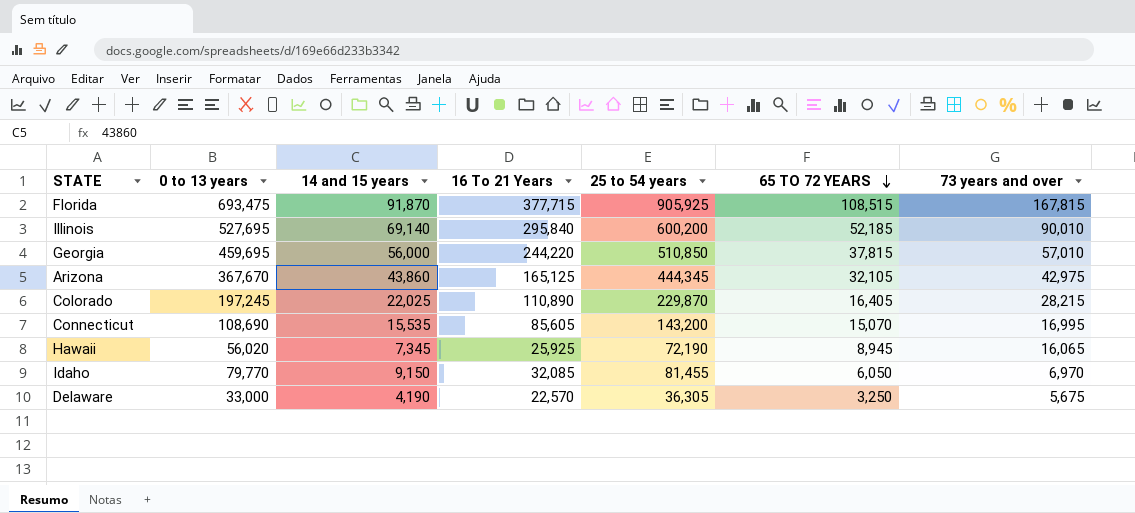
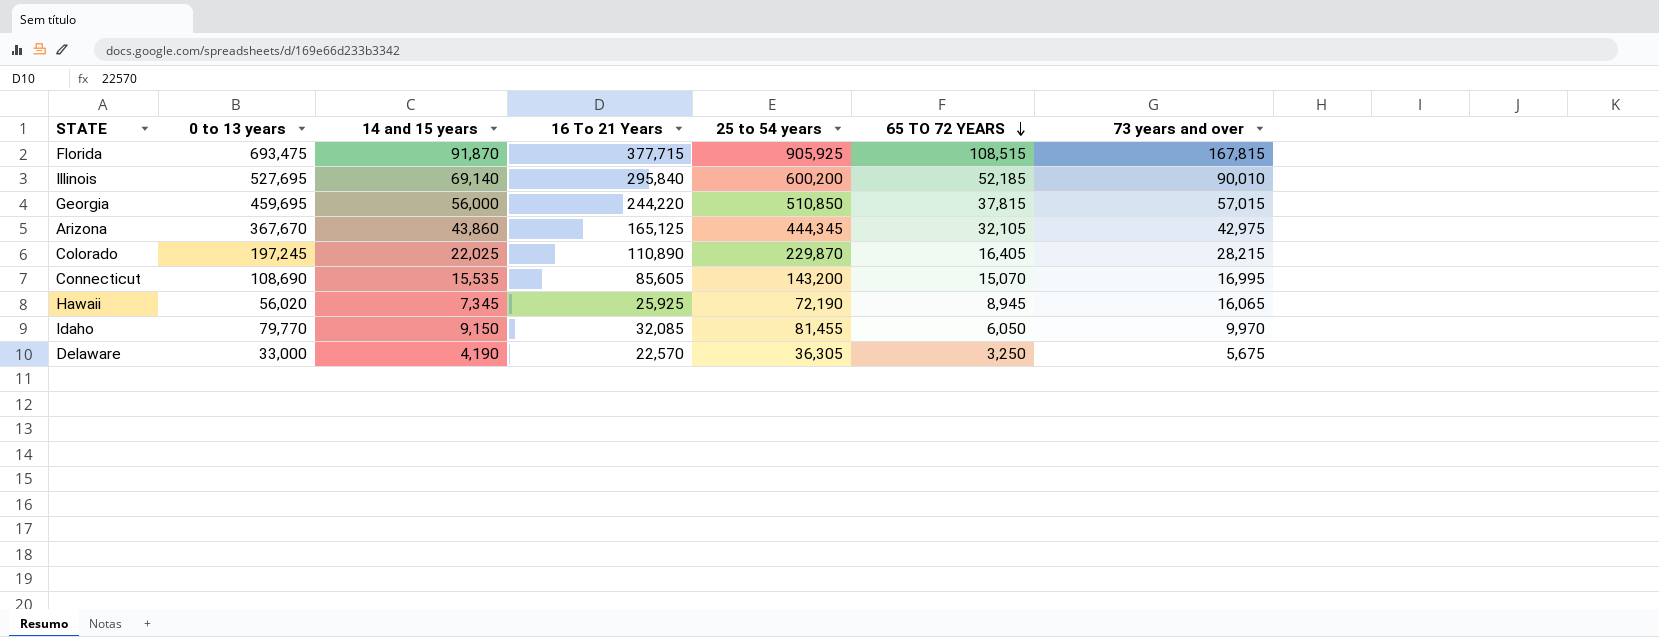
Georgia | 73 years and over: 57,010 -> 57,015
Idaho | 73 years and over: 6,970 -> 9,970

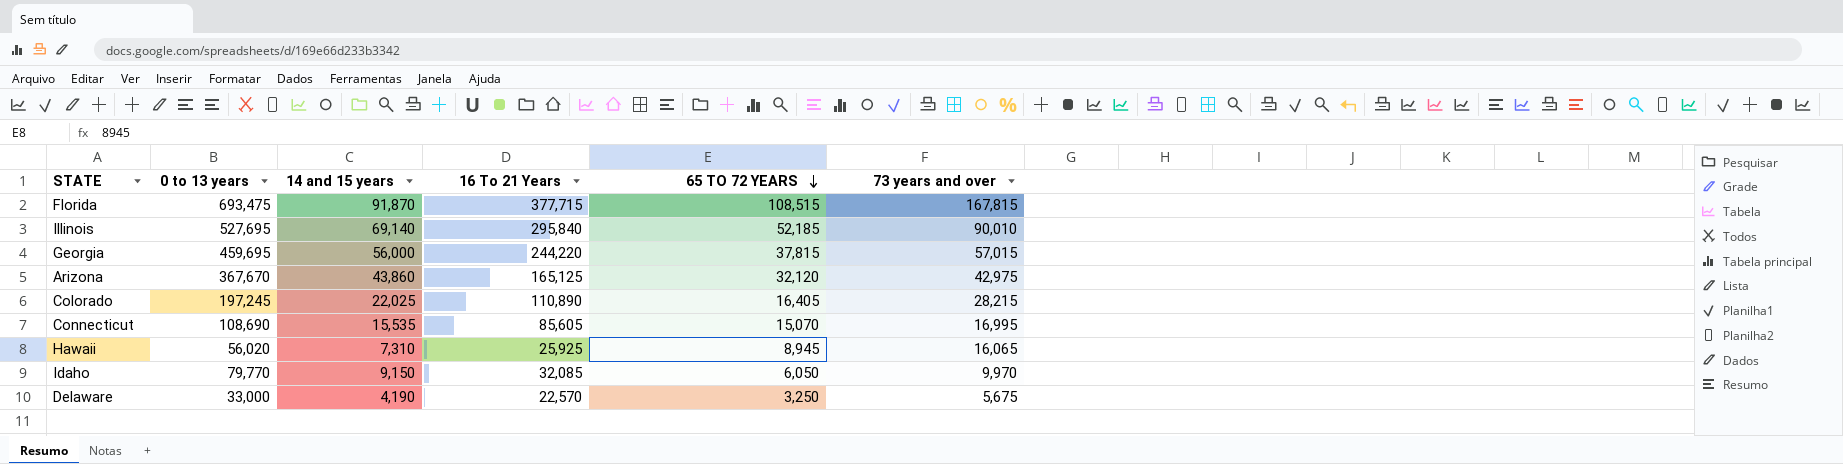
column 25 to 54 years | position: 5 -> none
Arizona | 65 TO 72 YEARS: 32,105 -> 32,120
Hawaii | 14 and 15 years: 7,345 -> 7,310

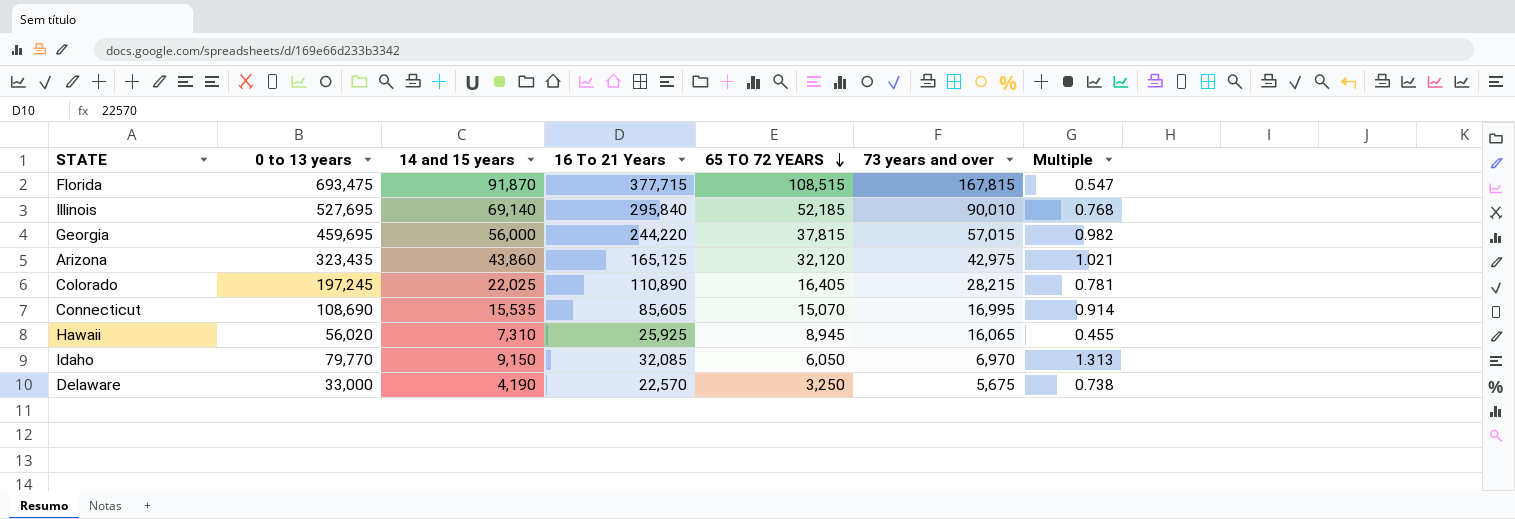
column Multiple | formula: none -> [14 and 15 years] / [73 years and over]
Arizona | 0 to 13 years: 367,670 -> 323,435
Idaho | 73 years and over: 9,970 -> 6,970

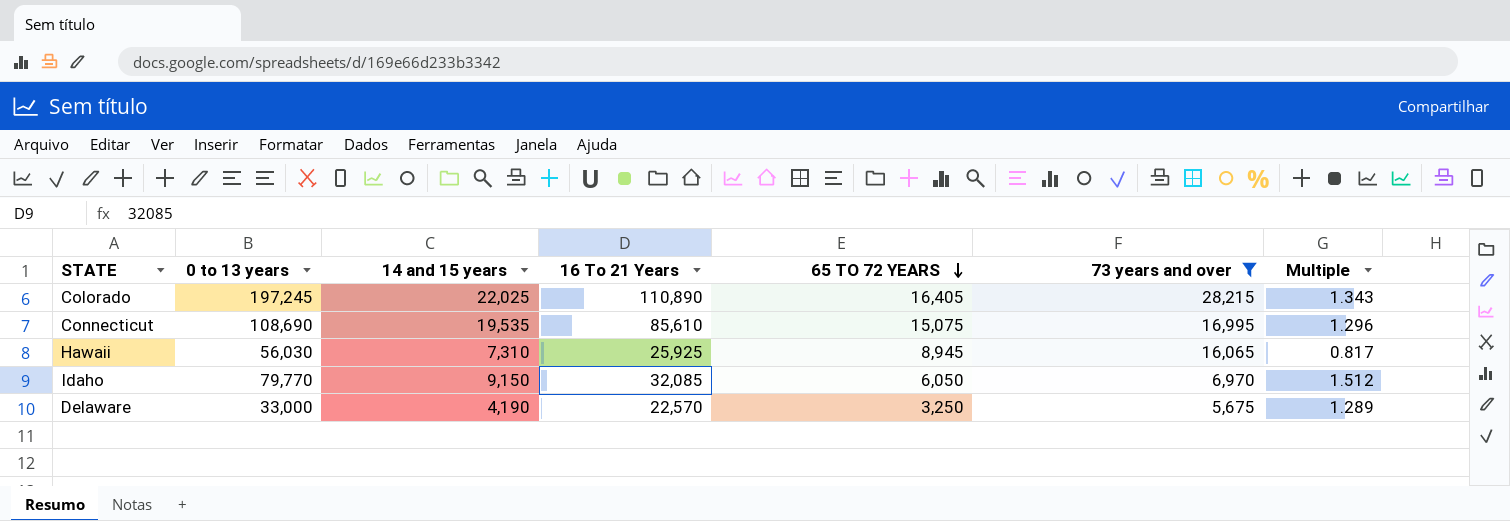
filter: none -> 73 years and over <= 28,215
column Multiple | formula: [14 and 15 years] / [73 years and over] -> [14 and 15 years] / [65 TO 72 YEARS]
Connecticut | 14 and 15 years: 15,535 -> 19,535
Connecticut | 16 To 21 Years: 85,605 -> 85,610
Connecticut | 65 TO 72 YEARS: 15,070 -> 15,075
Hawaii | 0 to 13 years: 56,020 -> 56,030

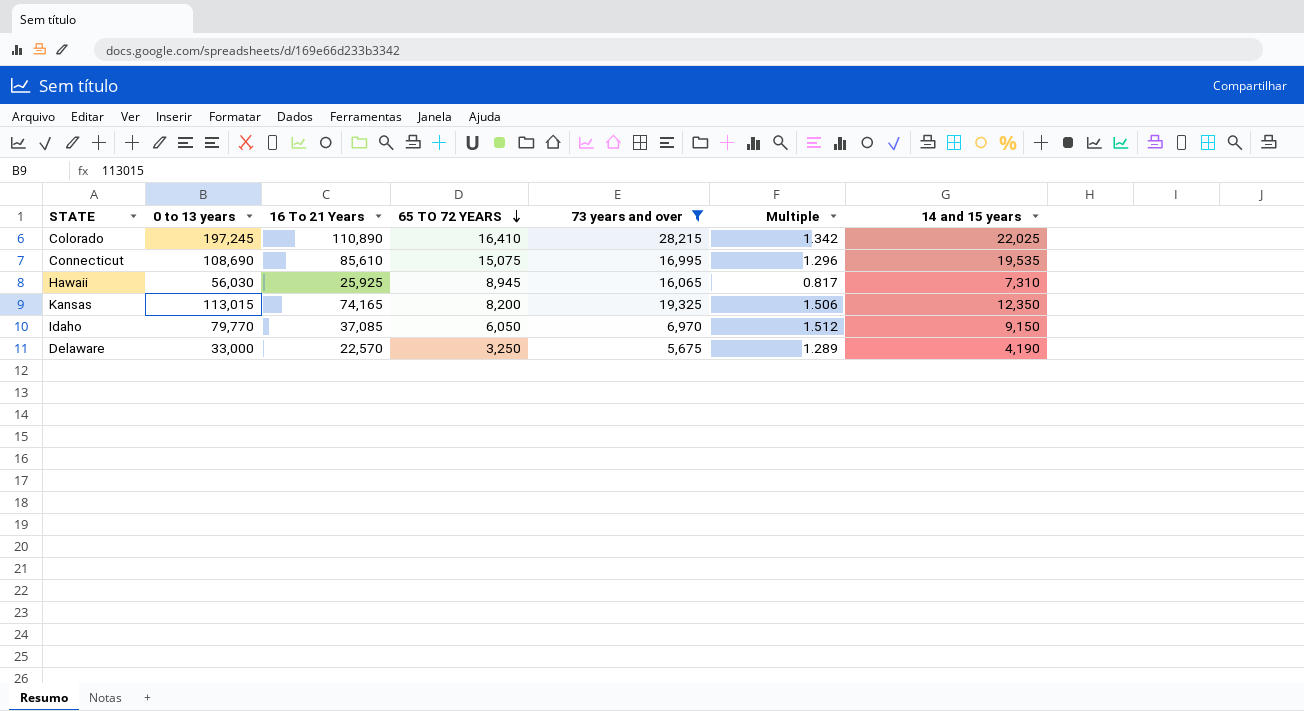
column 14 and 15 years | position: 3 -> 7
Colorado | 65 TO 72 YEARS: 16,405 -> 16,410
Colorado | Multiple: 1.343 -> 1.342
row Kansas: none -> 113,015 | 74,165 | 8,200 | 19,325 | 1.506 | 12,350
Idaho | 16 To 21 Years: 32,085 -> 37,085

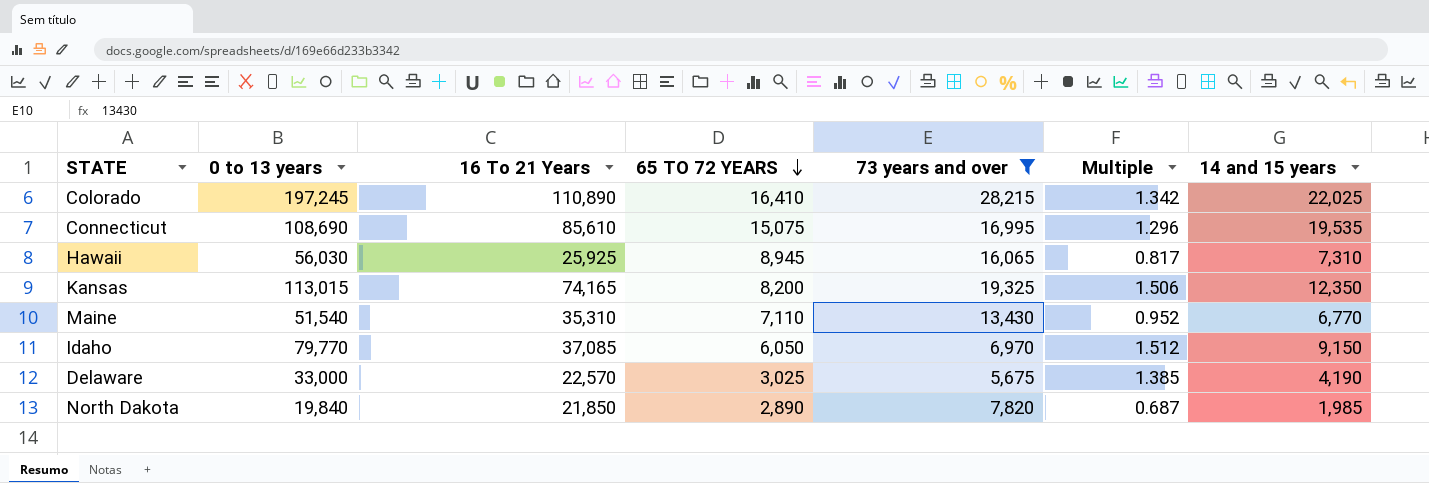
row Maine: none -> 51,540 | 35,310 | 7,110 | 13,430 | 0.952 | 6,770
Delaware | 65 TO 72 YEARS: 3,250 -> 3,025
Delaware | Multiple: 1.289 -> 1.385
row North Dakota: none -> 19,840 | 21,850 | 2,890 | 7,820 | 0.687 | 1,985

